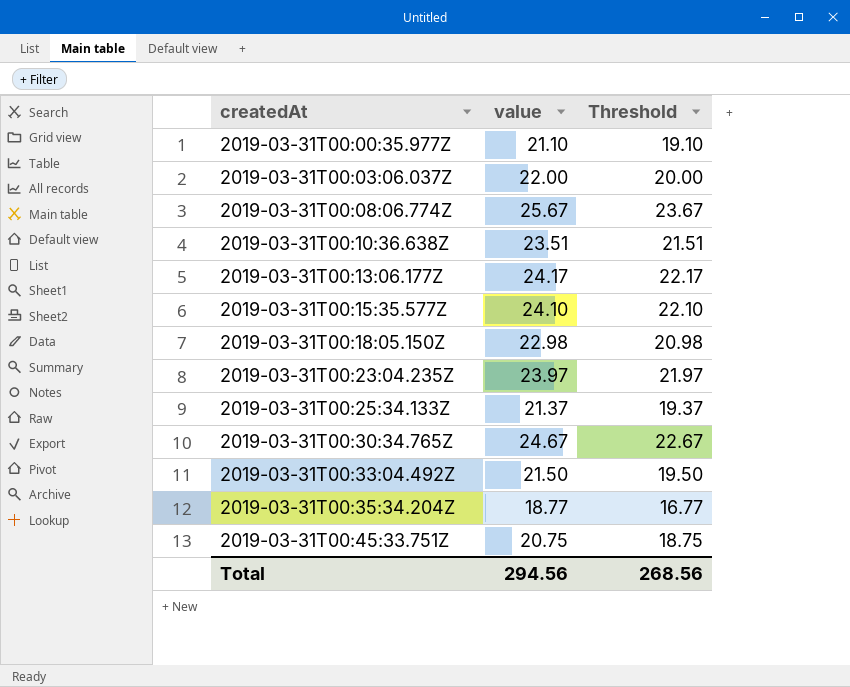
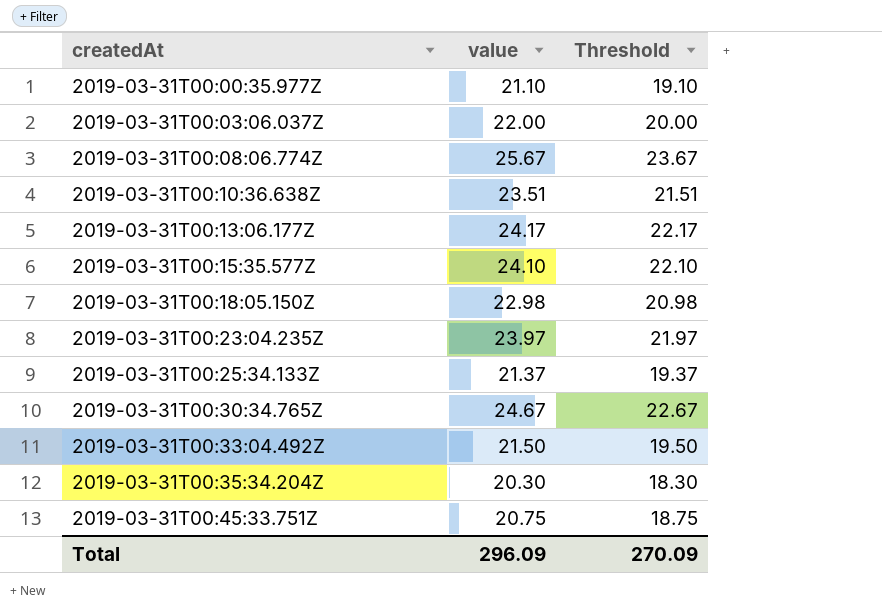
2019-03-31T00:35:34.204Z | value: 18.77 -> 20.30
2019-03-31T00:35:34.204Z | Threshold: 16.77 -> 18.30
Total | value: 294.56 -> 296.09
Total | Threshold: 268.56 -> 270.09

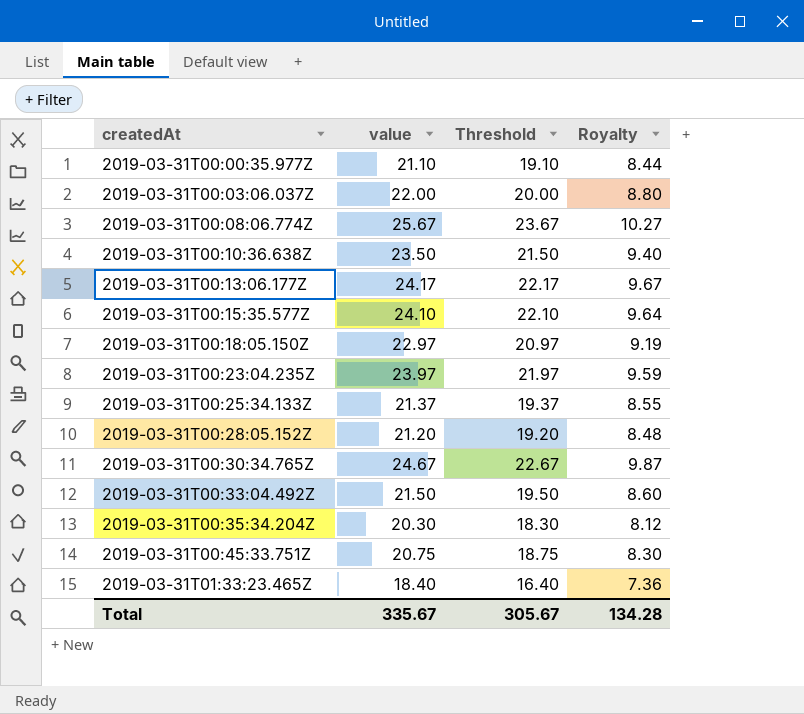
column Royalty | formula: none -> [value] * 0.4
2019-03-31T00:10:36.638Z | value: 23.51 -> 23.50
2019-03-31T00:10:36.638Z | Threshold: 21.51 -> 21.50
2019-03-31T00:18:05.150Z | value: 22.98 -> 22.97
2019-03-31T00:18:05.150Z | Threshold: 20.98 -> 20.97
row 2019-03-31T00:28:05.152Z: none -> 21.20 | 19.20 | 8.48
row 2019-03-31T01:33:23.465Z: none -> 18.40 | 16.40 | 7.36
Total | value: 296.09 -> 335.67
Total | Threshold: 270.09 -> 305.67

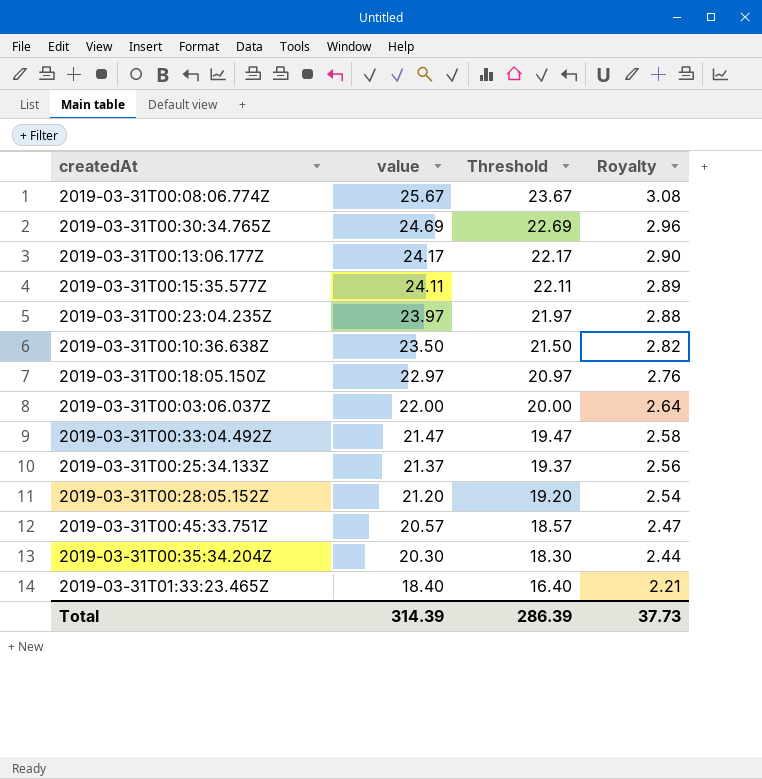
row order: createdAt ascending -> value descending
column Royalty | formula: [value] * 0.4 -> [value] * 0.12
row 2019-03-31T00:00:35.977Z: 21.10 | 19.10 | 8.44 -> none
2019-03-31T00:30:34.765Z | value: 24.67 -> 24.69
2019-03-31T00:30:34.765Z | Threshold: 22.67 -> 22.69
2019-03-31T00:15:35.577Z | value: 24.10 -> 24.11
2019-03-31T00:15:35.577Z | Threshold: 22.10 -> 22.11
2019-03-31T00:33:04.492Z | value: 21.50 -> 21.47
2019-03-31T00:33:04.492Z | Threshold: 19.50 -> 19.47
2019-03-31T00:45:33.751Z | value: 20.75 -> 20.57
2019-03-31T00:45:33.751Z | Threshold: 18.75 -> 18.57
Total | value: 335.67 -> 314.39
Total | Threshold: 305.67 -> 286.39
Total | Royalty: 134.28 -> 37.73

